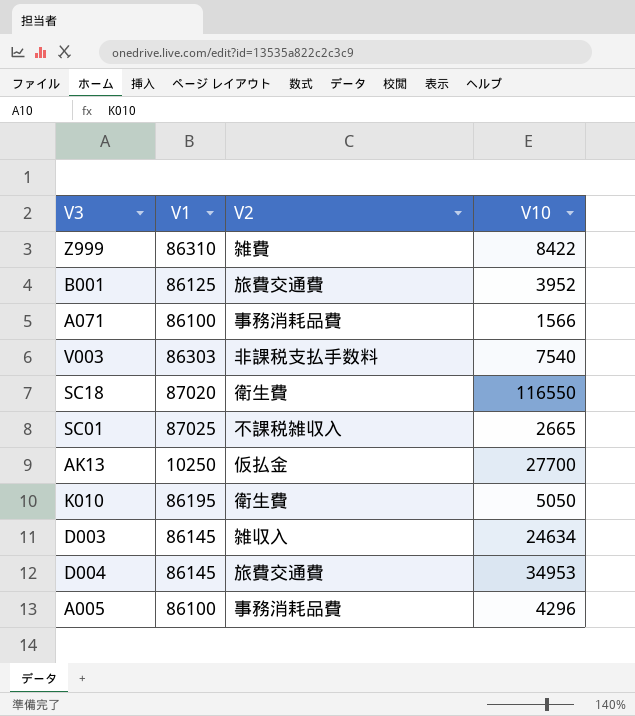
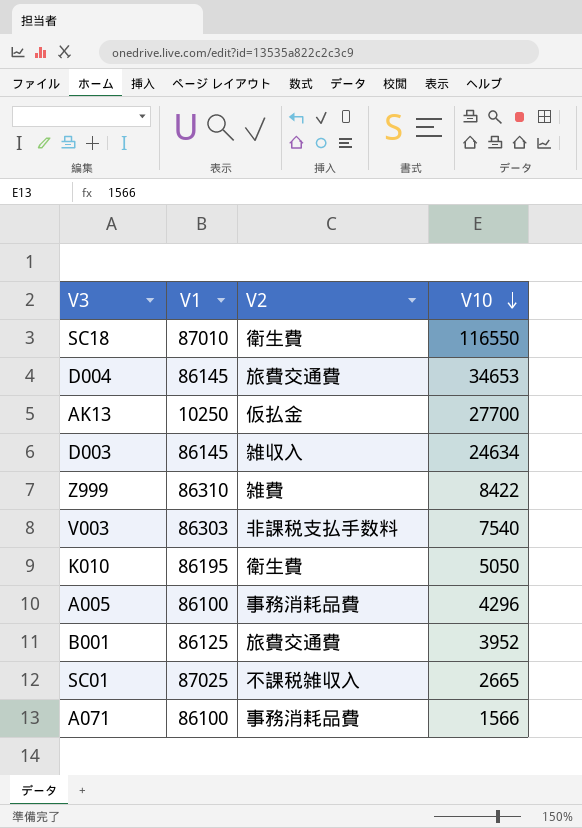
row order: none -> V10 descending
SC18 | V1: 87020 -> 87010
D004 | V10: 34953 -> 34653

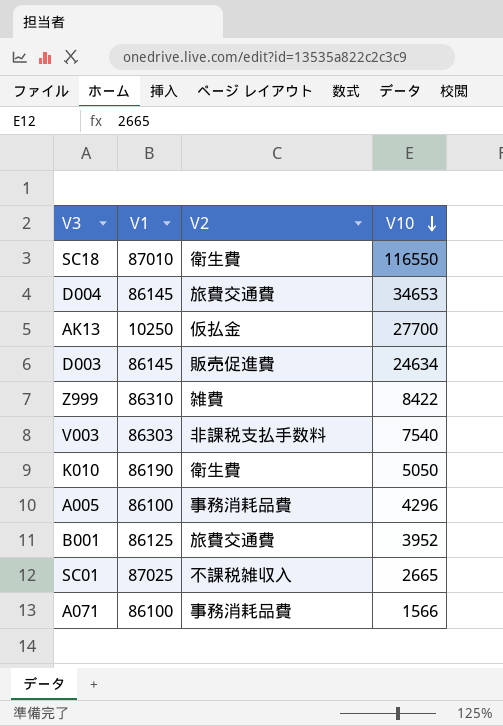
D003 | V2: 雑収入 -> 販売促進費
K010 | V1: 86195 -> 86190

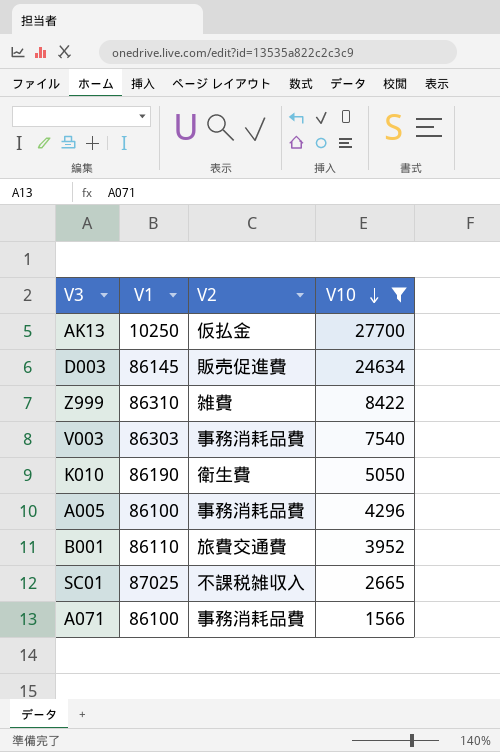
filter: none -> V10 <= 27700
V003 | V2: 非課税支払手数料 -> 事務消耗品費
B001 | V1: 86125 -> 86110

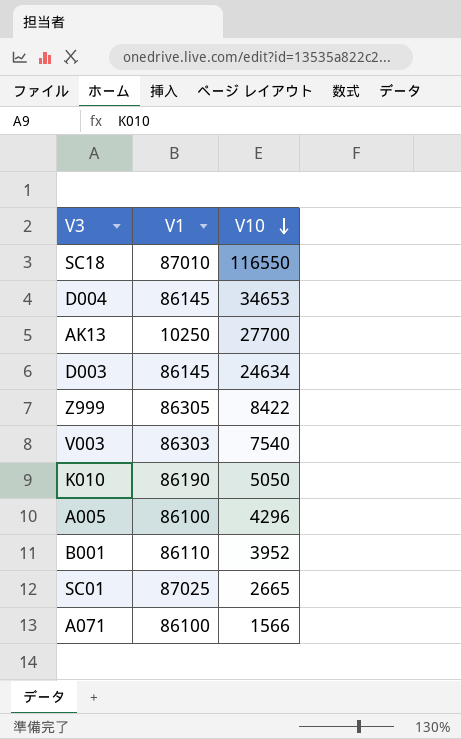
filter: V10 <= 27700 -> none
column V2 | position: 3 -> none
Z999 | V1: 86310 -> 86305

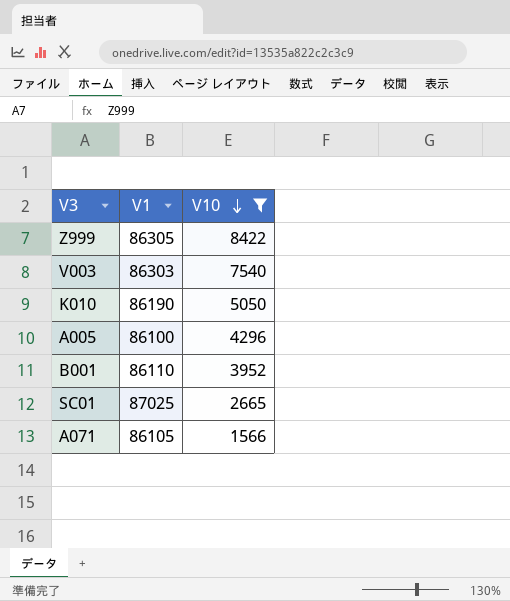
filter: none -> V10 <= 8422
A071 | V1: 86100 -> 86105

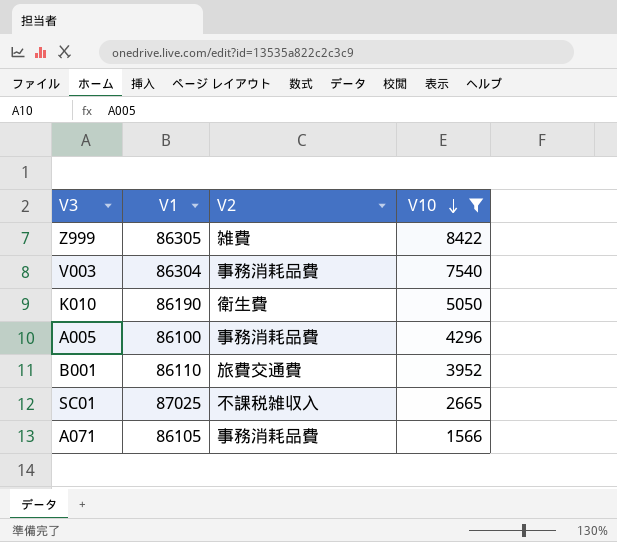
column V2 | position: none -> 3
V003 | V1: 86303 -> 86304

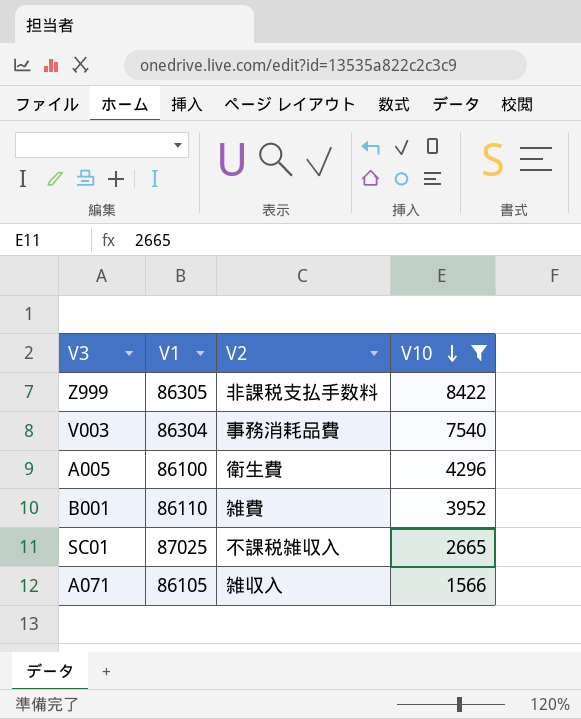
row K010: 86190 | 衛生費 | 5050 -> none
Z999 | V2: 雑費 -> 非課税支払手数料
A005 | V2: 事務消耗品費 -> 衛生費
B001 | V2: 旅費交通費 -> 雑費
A071 | V2: 事務消耗品費 -> 雑収入

